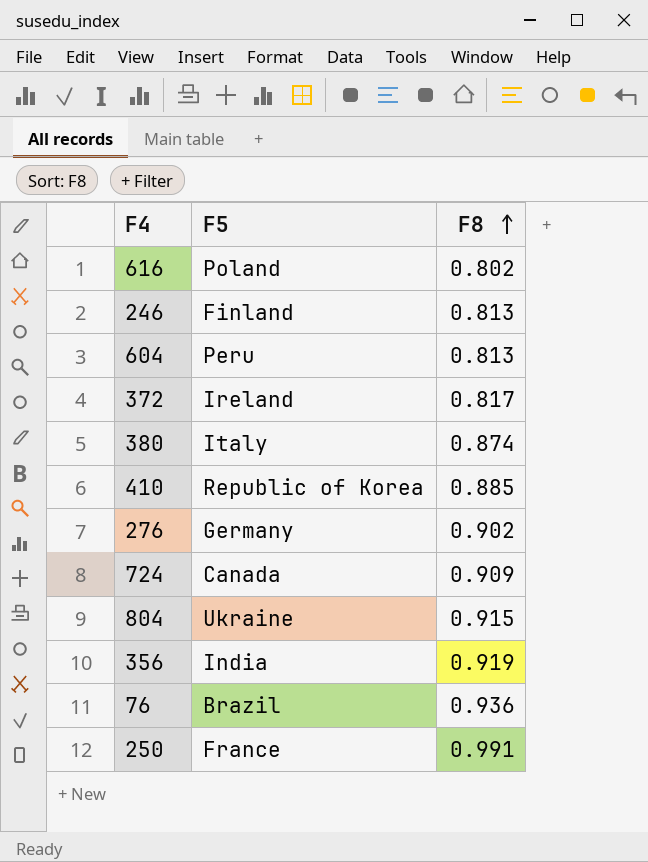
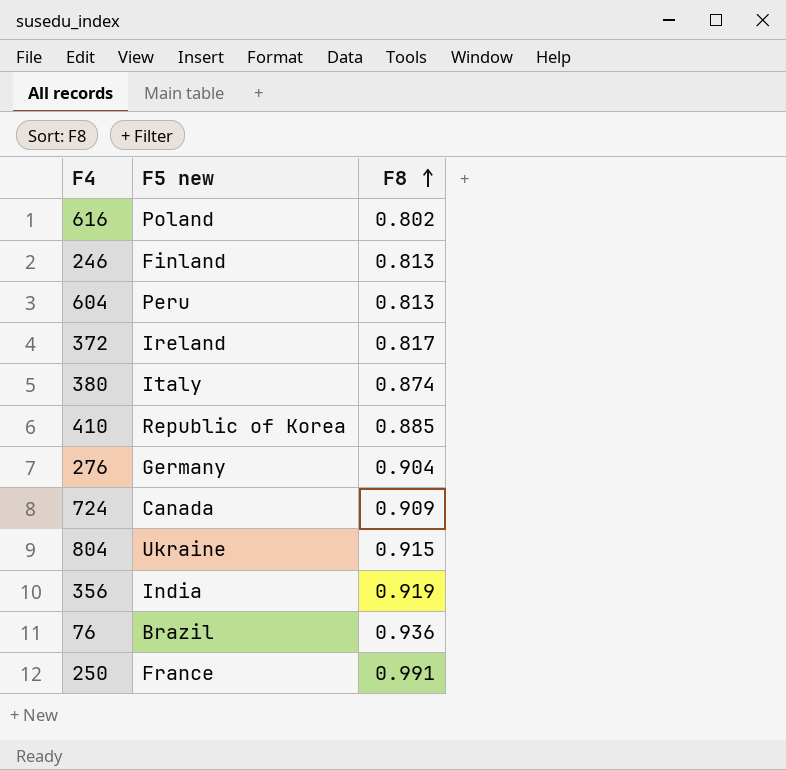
column name: F5 -> F5 new
276 | F8: 0.902 -> 0.904

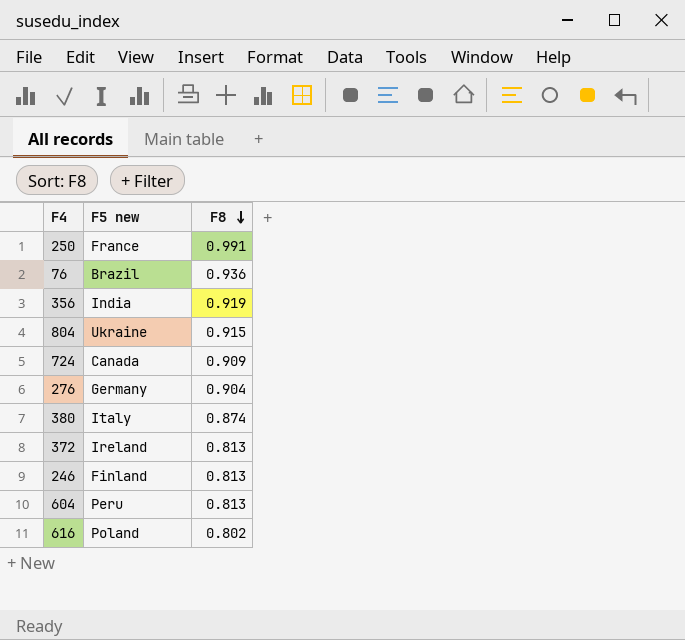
row order: F8 ascending -> F8 descending
row 410: Republic of Korea | 0.885 -> none
372 | F8: 0.817 -> 0.813

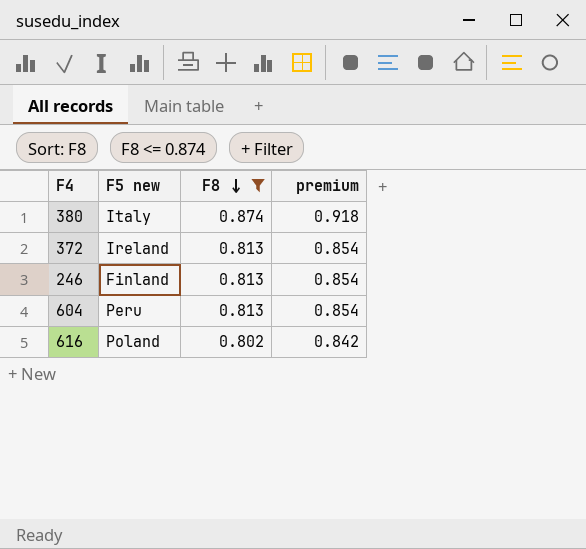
filter: none -> F8 <= 0.874
column premium | formula: none -> [F8] * 1.05

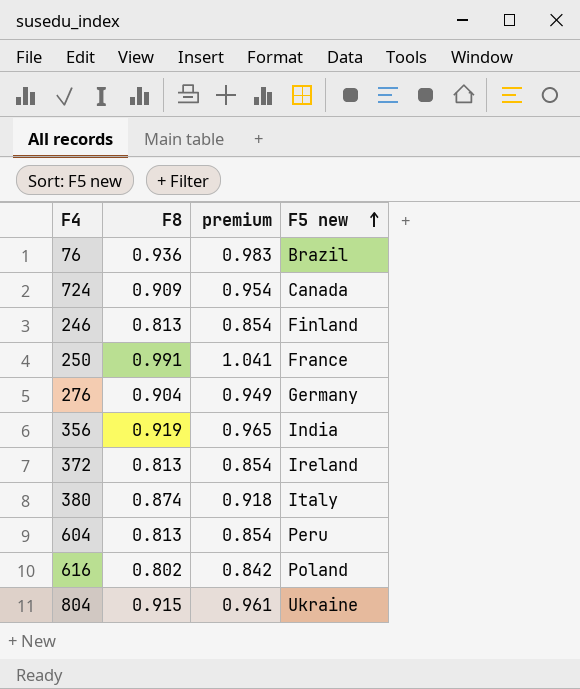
filter: F8 <= 0.874 -> none
row order: F8 descending -> F5 new ascending
column F5 new | position: 2 -> 4

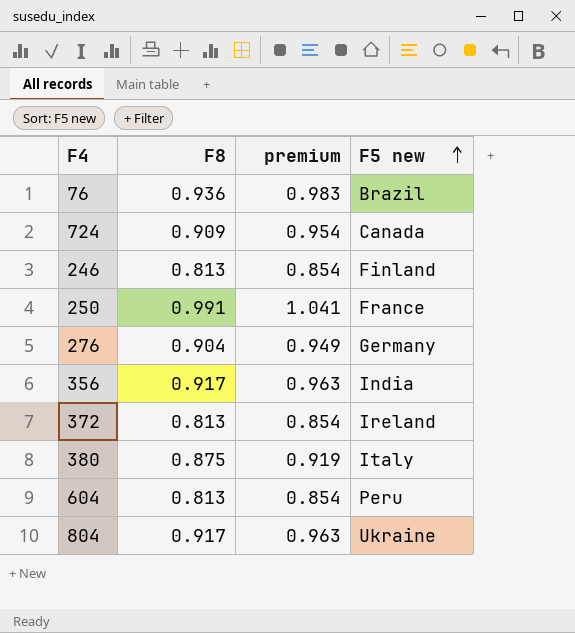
row 616: 0.802 | 0.842 | Poland -> none
356 | F8: 0.919 -> 0.917
356 | premium: 0.965 -> 0.963
380 | F8: 0.874 -> 0.875
380 | premium: 0.918 -> 0.919
804 | F8: 0.915 -> 0.917
804 | premium: 0.961 -> 0.963

